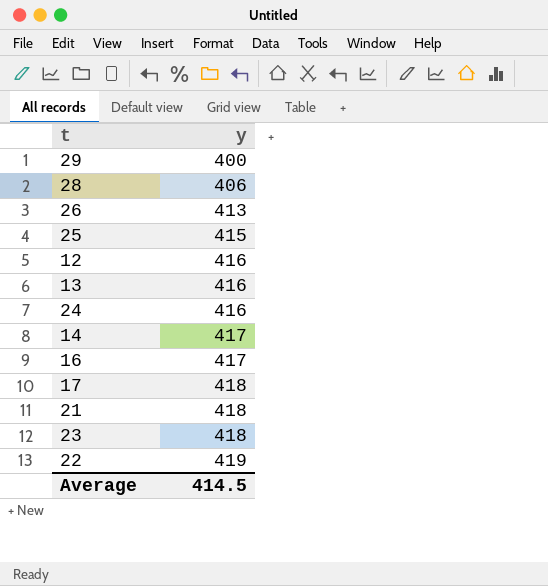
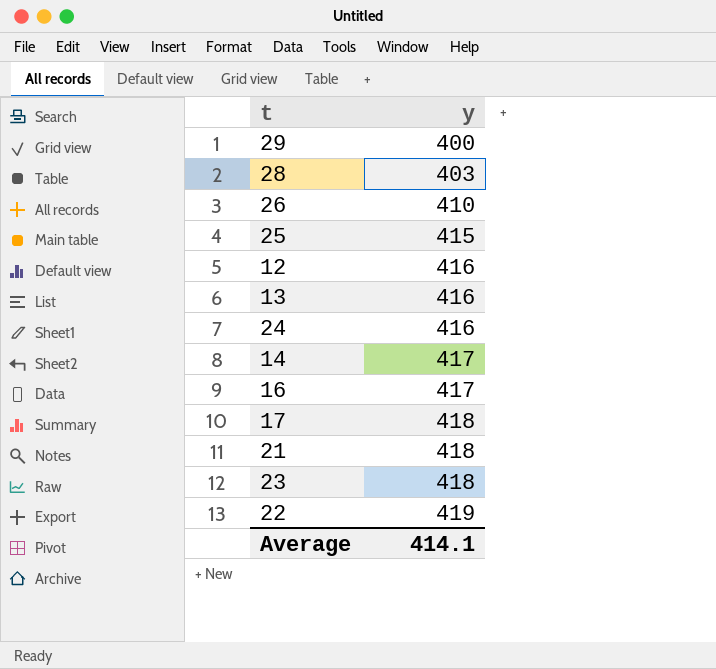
28 | y: 406 -> 403
26 | y: 413 -> 410
Average | y: 414.5 -> 414.1

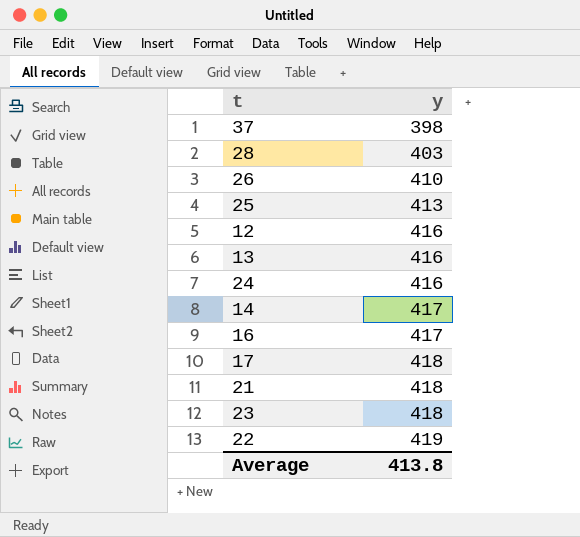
row 29: 400 -> none
row 37: none -> 398
25 | y: 415 -> 413
Average | y: 414.1 -> 413.8

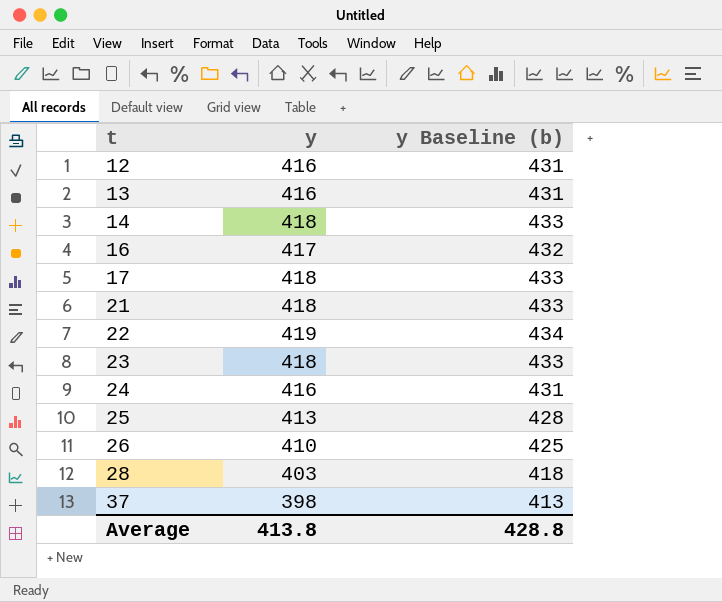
row order: y ascending -> t ascending
column y Baseline (b) | formula: none -> [y] + 15
14 | y: 417 -> 418

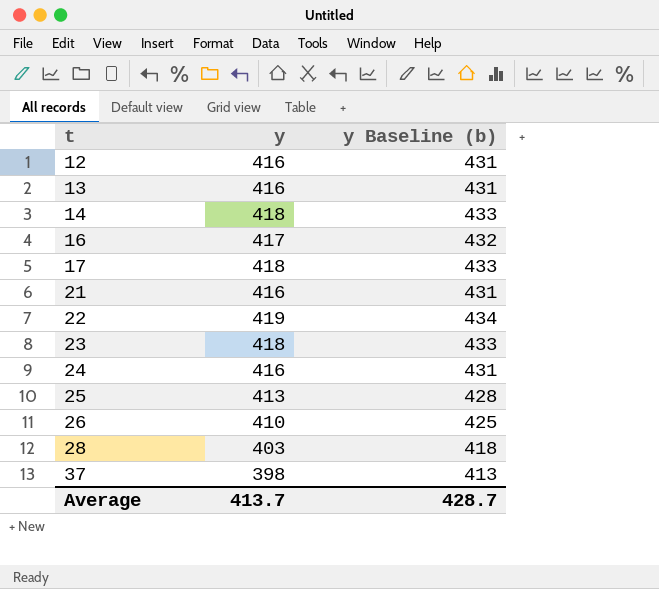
21 | y: 418 -> 416
21 | y Baseline (b): 433 -> 431
Average | y: 413.8 -> 413.7
Average | y Baseline (b): 428.8 -> 428.7

